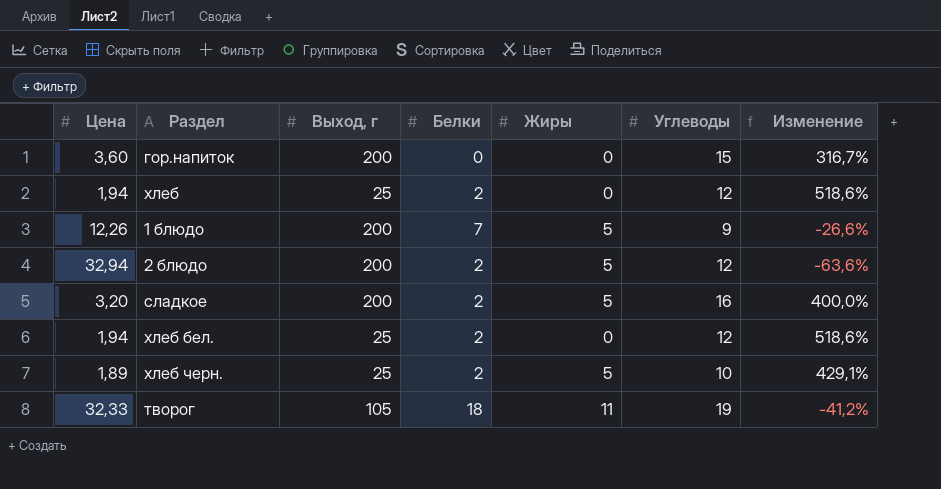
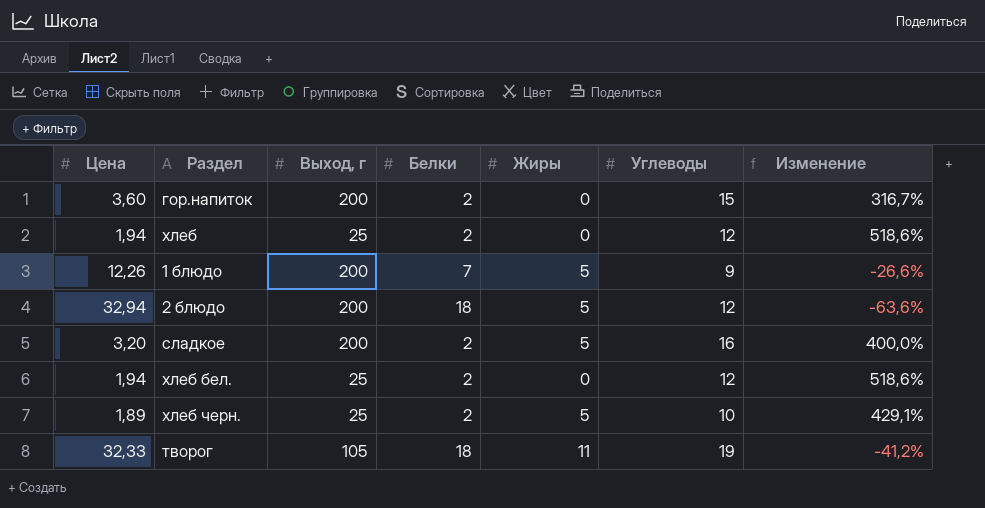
гор.напиток | Белки: 0 -> 2
2 блюдо | Белки: 2 -> 18

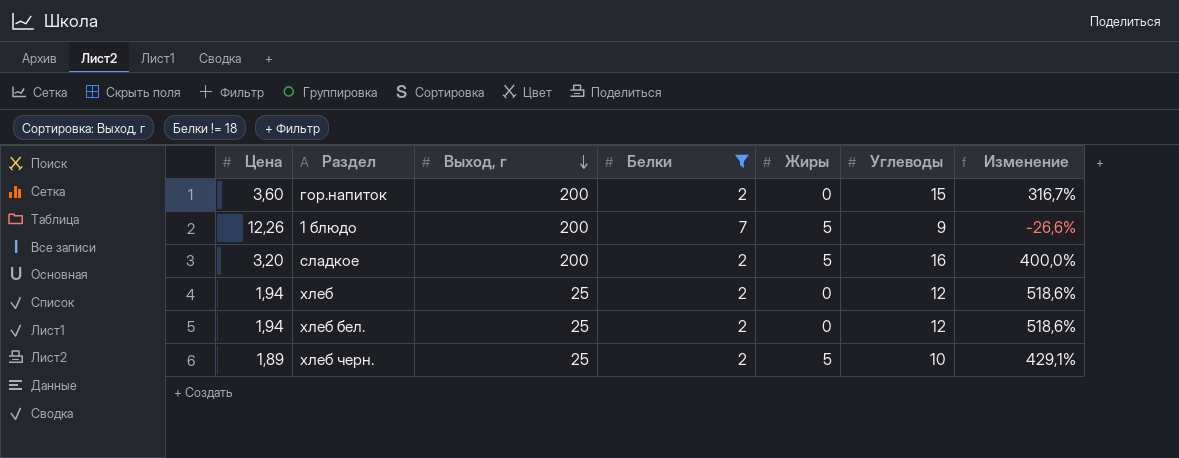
filter: none -> Белки != 18
row order: none -> Выход, г descending

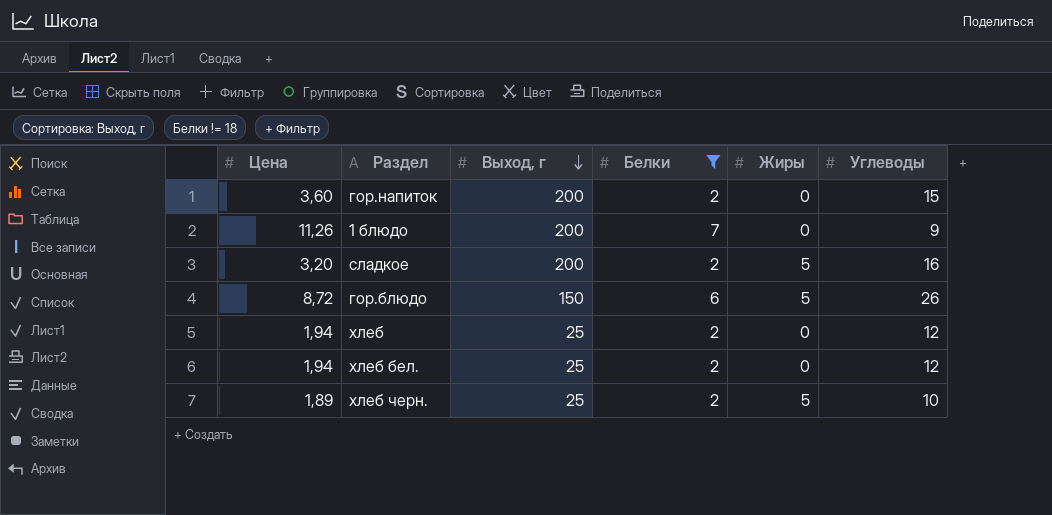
column Изменение | formula: ([Углеводы] - [Цена]) / [Цена] -> none
1 блюдо | Цена: 12,26 -> 11,26
1 блюдо | Жиры: 5 -> 0
row гор.блюдо: none -> 8,72 | 150 | 6 | 5 | 26

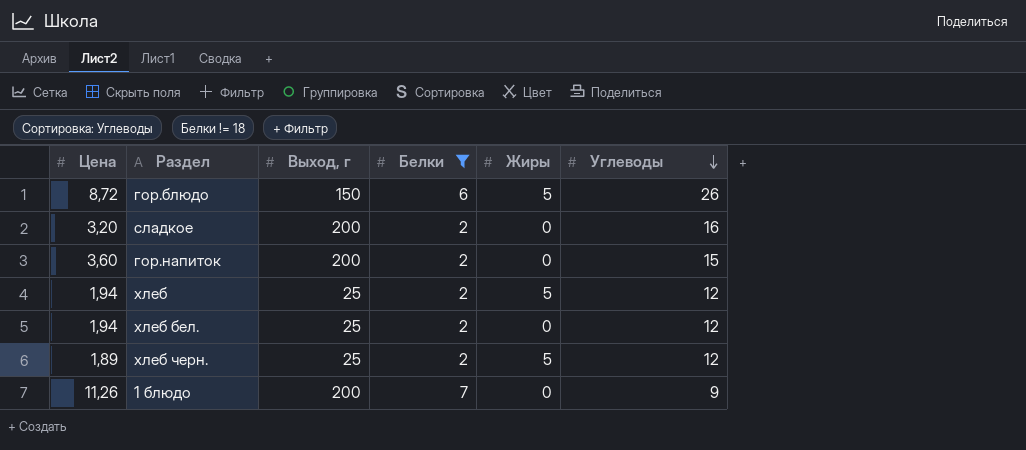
row order: Выход, г descending -> Углеводы descending
сладкое | Жиры: 5 -> 0
хлеб | Жиры: 0 -> 5
хлеб черн. | Углеводы: 10 -> 12

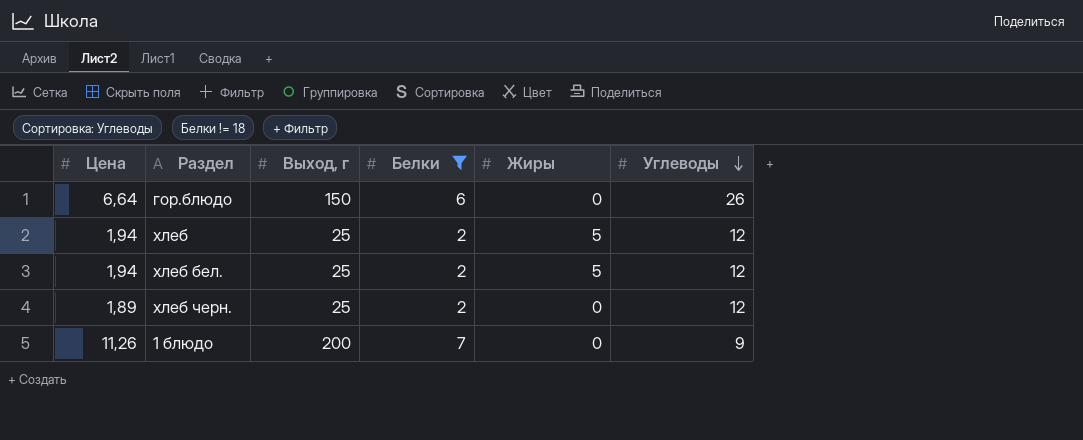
row сладкое: 3,20 | 200 | 2 | 0 | 16 -> none
row гор.напиток: 3,60 | 200 | 2 | 0 | 15 -> none
гор.блюдо | Цена: 8,72 -> 6,64
гор.блюдо | Жиры: 5 -> 0
хлеб бел. | Жиры: 0 -> 5
хлеб черн. | Жиры: 5 -> 0

